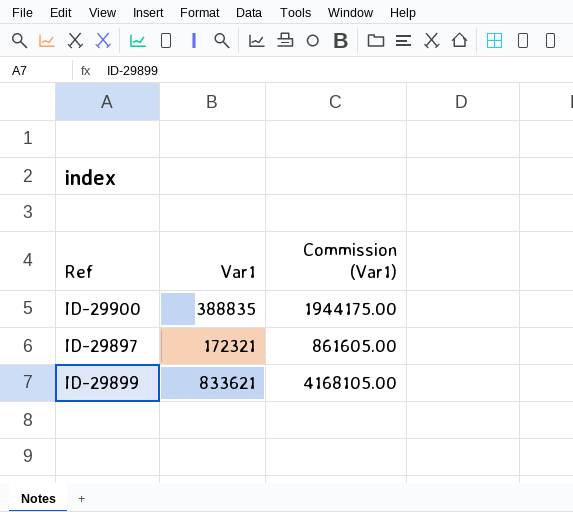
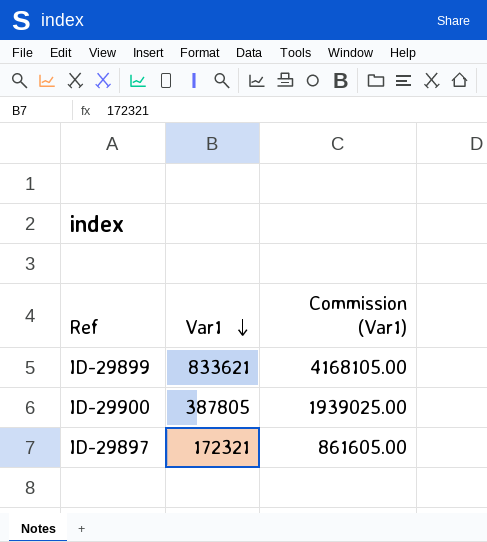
row order: none -> Var1 descending
ID-29900 | Var1: 388835 -> 387805
ID-29900 | Commission (Var1): 1944175.00 -> 1939025.00

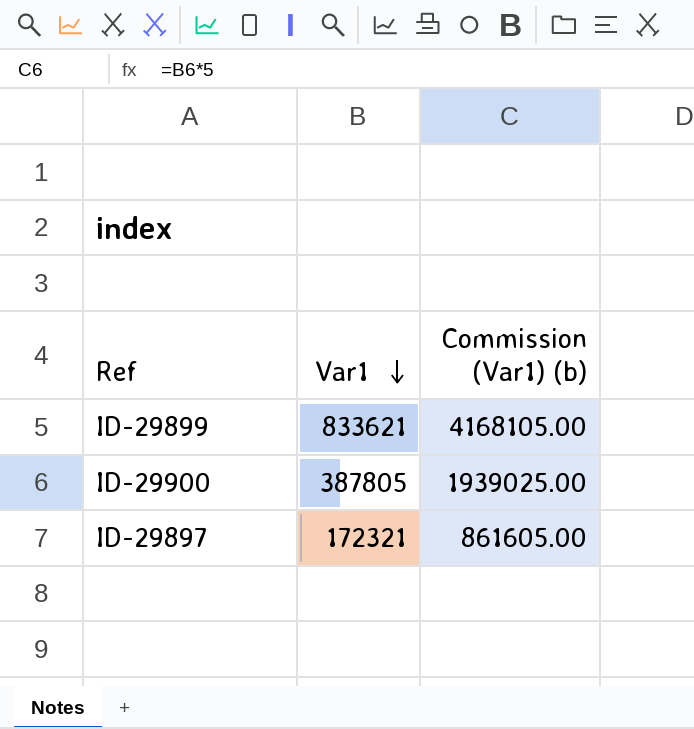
column name: Commission (Var1) -> Commission (Var1) (b)

